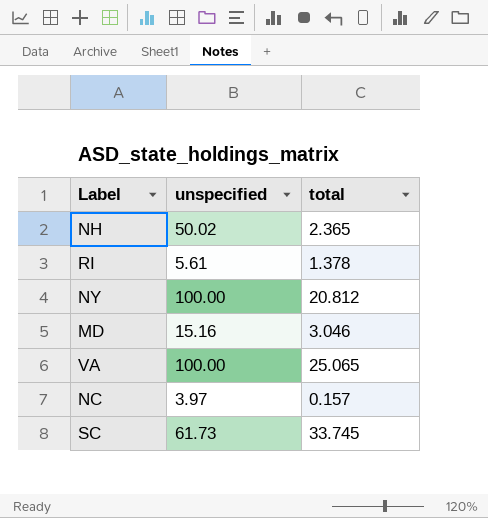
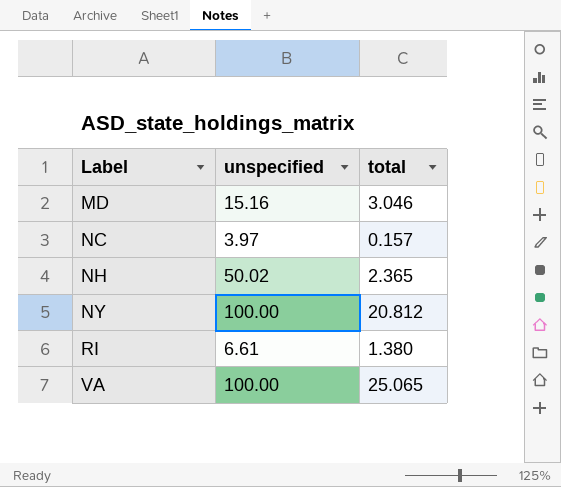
row order: none -> Label ascending
row SC: 61.73 | 33.745 -> none
RI | unspecified: 5.61 -> 6.61
RI | total: 1.378 -> 1.380

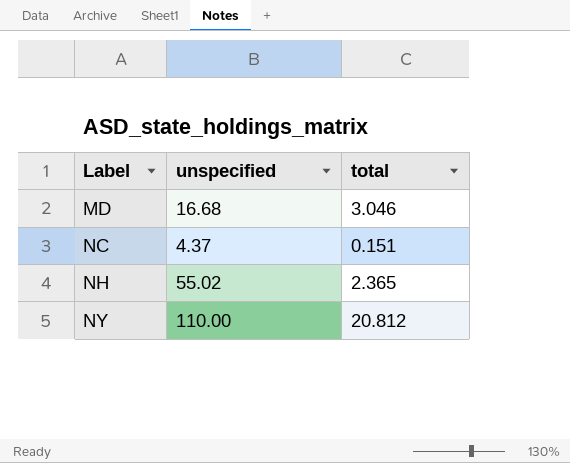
row RI: 6.61 | 1.380 -> none
row VA: 100.00 | 25.065 -> none
MD | unspecified: 15.16 -> 16.68
NC | unspecified: 3.97 -> 4.37
NC | total: 0.157 -> 0.151
NH | unspecified: 50.02 -> 55.02
NY | unspecified: 100.00 -> 110.00

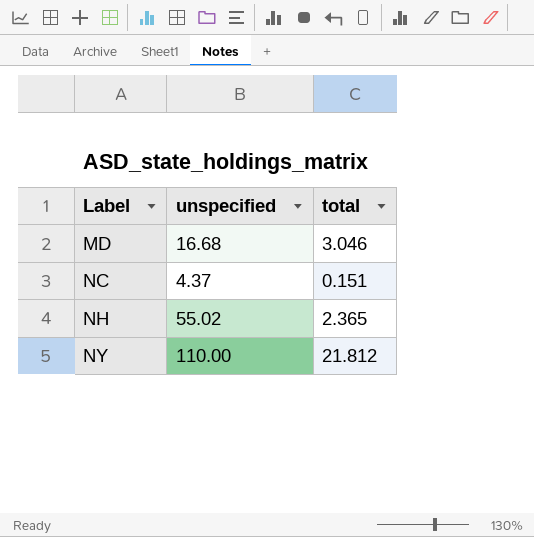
NY | total: 20.812 -> 21.812

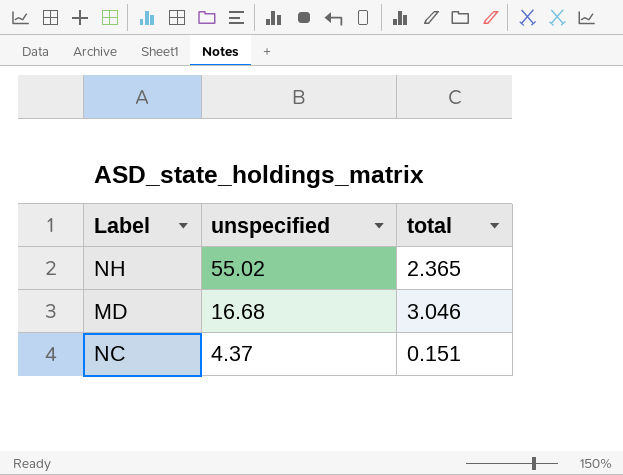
row order: Label ascending -> unspecified descending
row NY: 110.00 | 21.812 -> none

